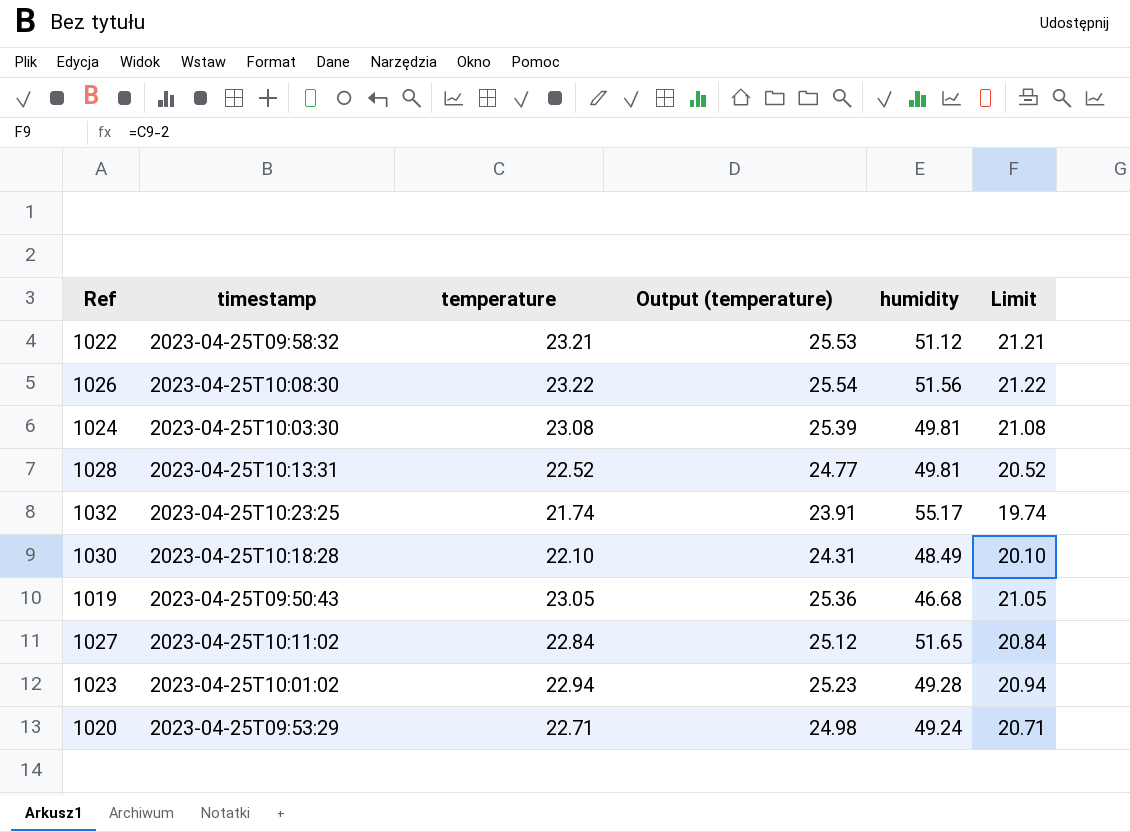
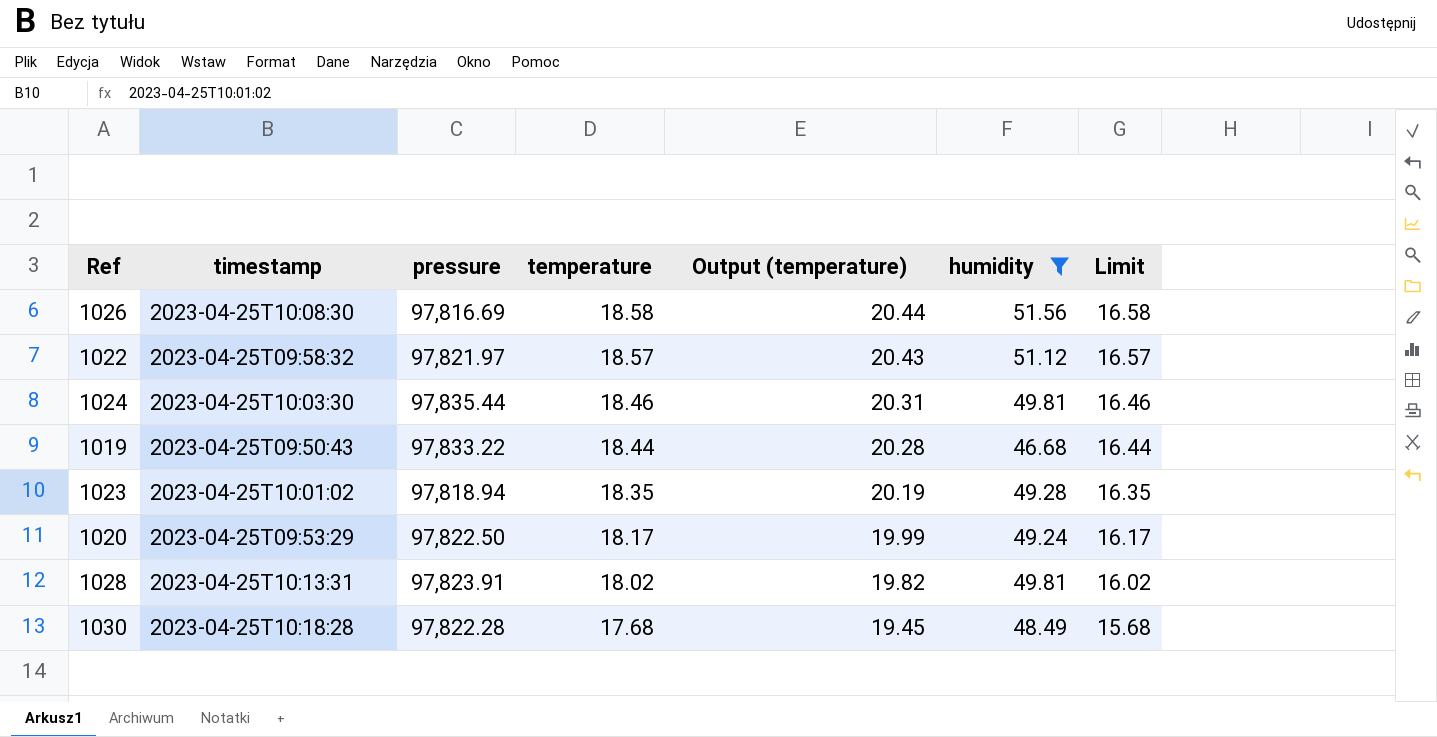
filter: none -> humidity <= 51.56
row order: none -> temperature descending
column pressure | position: none -> 3
1026 | temperature: 23.22 -> 18.58
1026 | Output (temperature): 25.54 -> 20.44
1026 | Limit: 21.22 -> 16.58
1022 | temperature: 23.21 -> 18.57
1022 | Output (temperature): 25.53 -> 20.43
1022 | Limit: 21.21 -> 16.57
1024 | temperature: 23.08 -> 18.46
1024 | Output (temperature): 25.39 -> 20.31
1024 | Limit: 21.08 -> 16.46
1019 | temperature: 23.05 -> 18.44
1019 | Output (temperature): 25.36 -> 20.28
1019 | Limit: 21.05 -> 16.44
1023 | temperature: 22.94 -> 18.35
1023 | Output (temperature): 25.23 -> 20.19
1023 | Limit: 20.94 -> 16.35
1020 | temperature: 22.71 -> 18.17
1020 | Output (temperature): 24.98 -> 19.99
1020 | Limit: 20.71 -> 16.17
1028 | temperature: 22.52 -> 18.02
1028 | Output (temperature): 24.77 -> 19.82
1028 | Limit: 20.52 -> 16.02
1030 | temperature: 22.10 -> 17.68
1030 | Output (temperature): 24.31 -> 19.45
1030 | Limit: 20.10 -> 15.68

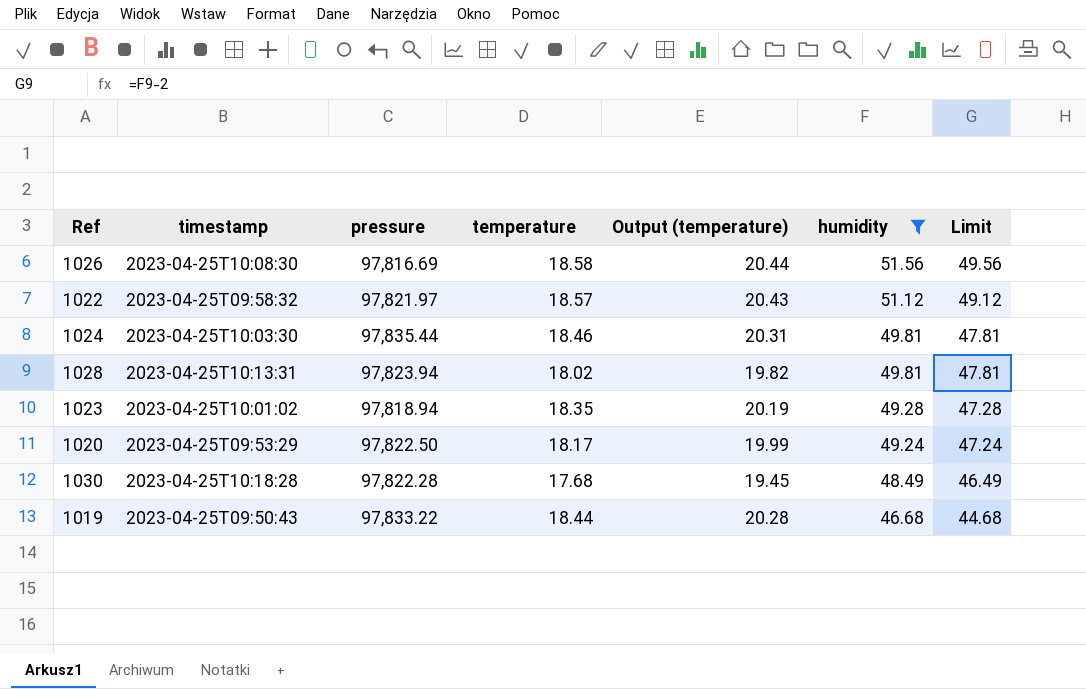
row order: temperature descending -> humidity descending
column Limit | formula: [temperature] - 2 -> [humidity] - 2
1028 | pressure: 97,823.91 -> 97,823.94

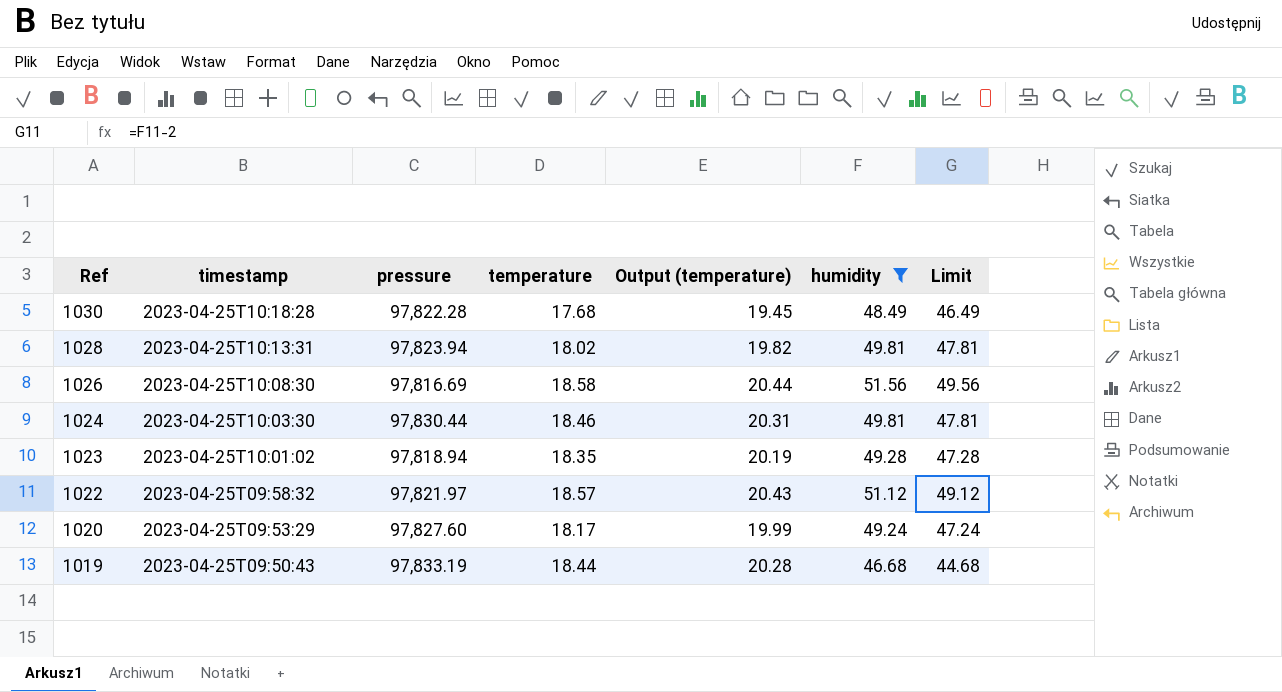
row order: humidity descending -> Ref descending
1024 | pressure: 97,835.44 -> 97,830.44
1020 | pressure: 97,822.50 -> 97,827.60
1019 | pressure: 97,833.22 -> 97,833.19

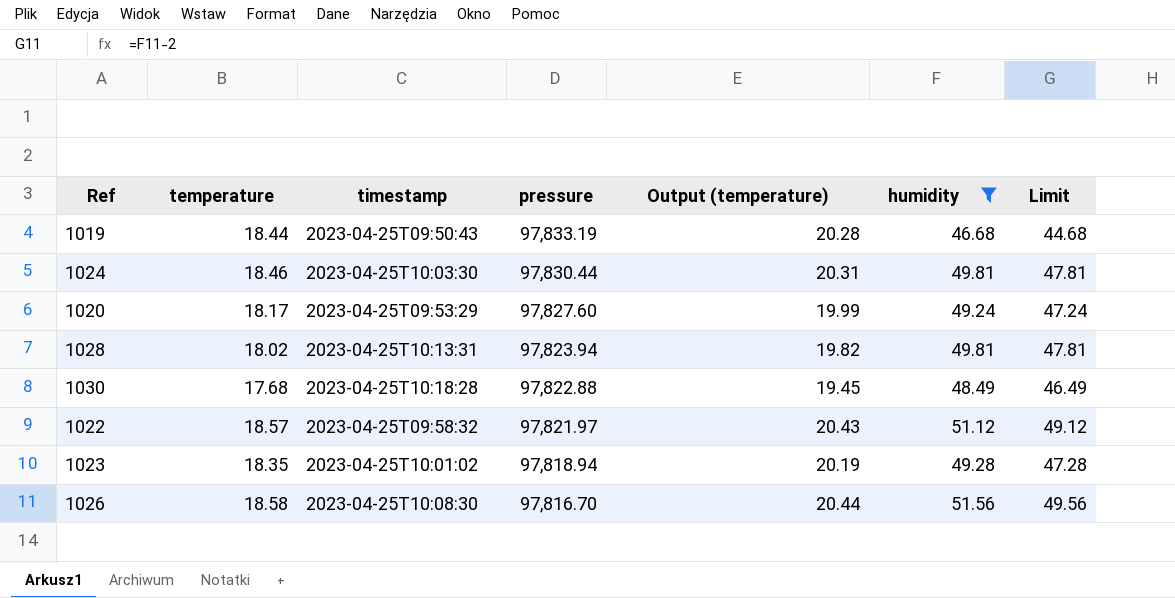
row order: Ref descending -> pressure descending
column temperature | position: 4 -> 2
1030 | pressure: 97,822.28 -> 97,822.88
1026 | pressure: 97,816.69 -> 97,816.70

